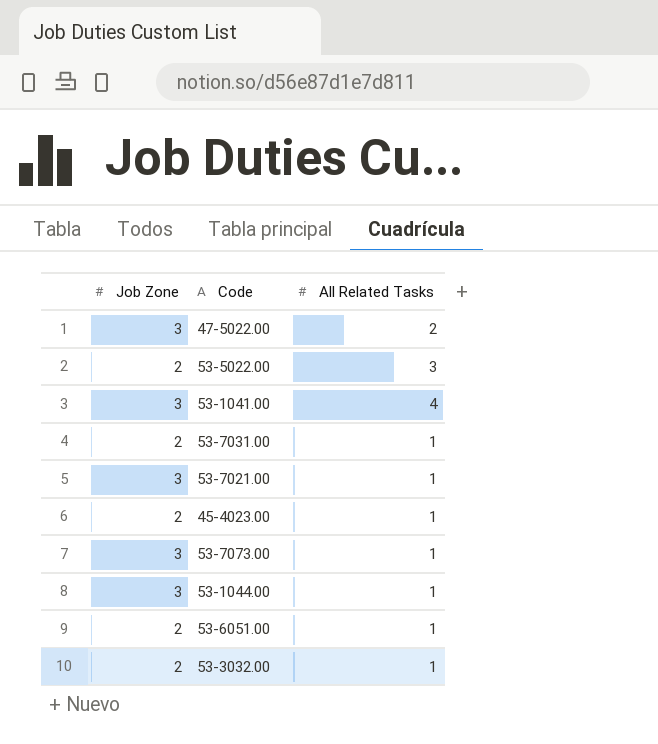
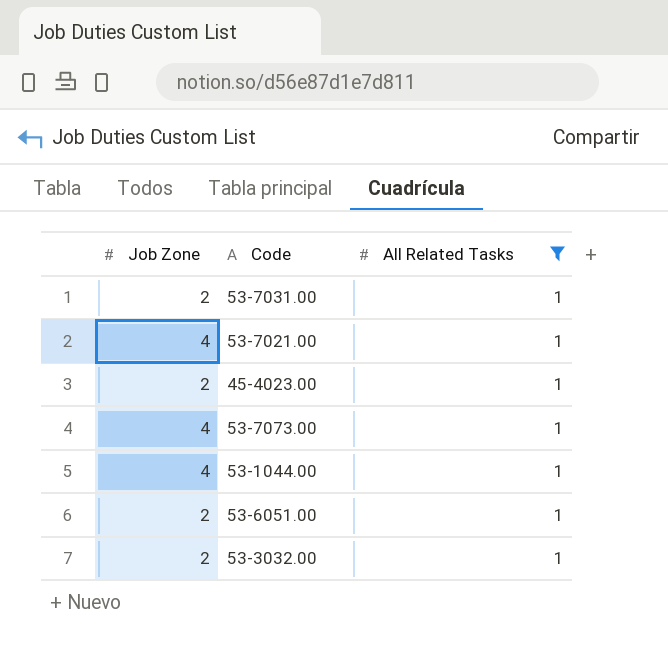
filter: none -> All Related Tasks = 1
53-7021.00 | Job Zone: 3 -> 4
53-7073.00 | Job Zone: 3 -> 4
53-1044.00 | Job Zone: 3 -> 4

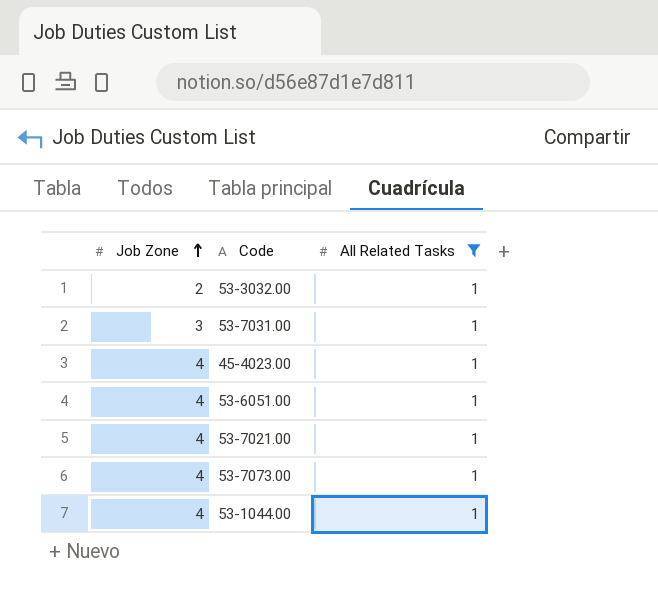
row order: none -> Job Zone ascending
53-7031.00 | Job Zone: 2 -> 3
45-4023.00 | Job Zone: 2 -> 4
53-6051.00 | Job Zone: 2 -> 4

